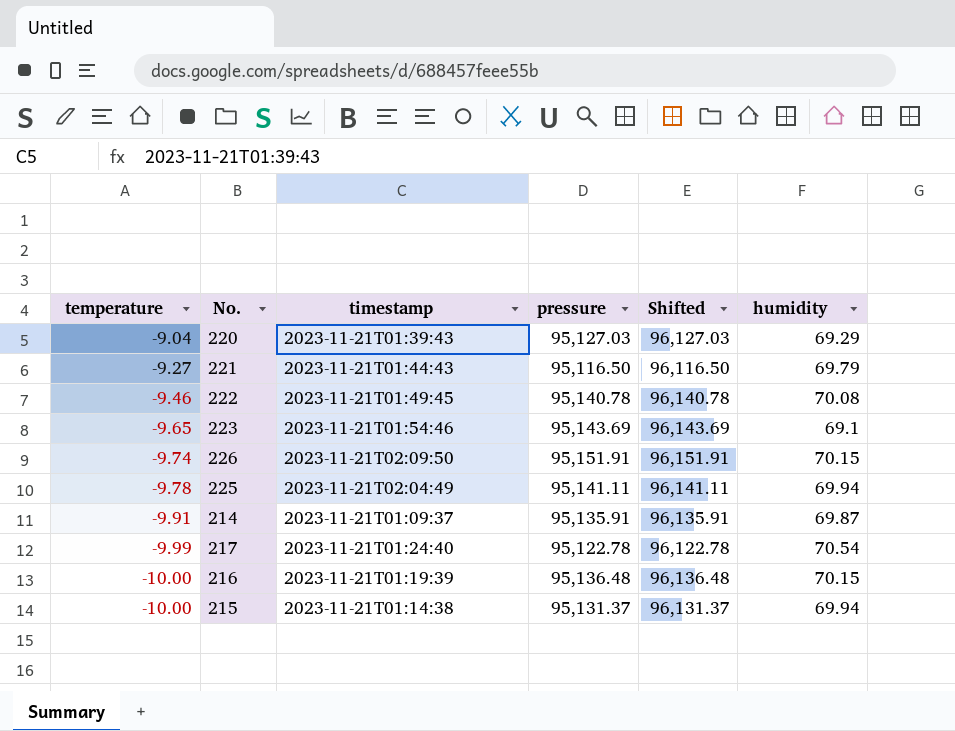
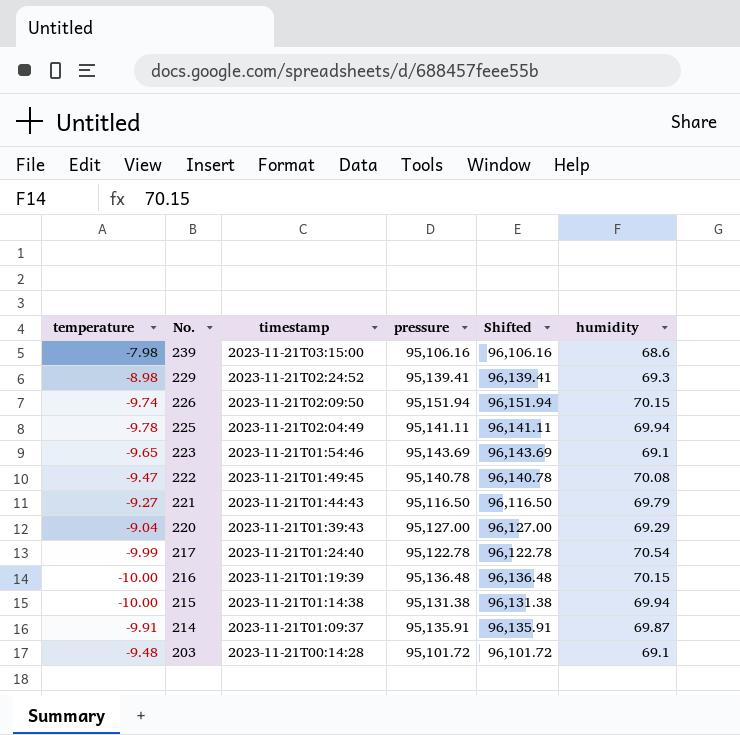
row order: temperature descending -> No. descending
row 239: none -> -7.98 | 2023-11-21T03:15:00 | 95,106.16 | 96,106.16 | 68.6
row 229: none -> -8.98 | 2023-11-21T02:24:52 | 95,139.41 | 96,139.41 | 69.3
226 | pressure: 95,151.91 -> 95,151.94
226 | Shifted: 96,151.91 -> 96,151.94
222 | temperature: -9.46 -> -9.47
220 | pressure: 95,127.03 -> 95,127.00
220 | Shifted: 96,127.03 -> 96,127.00
215 | pressure: 95,131.37 -> 95,131.38
215 | Shifted: 96,131.37 -> 96,131.38
row 203: none -> -9.48 | 2023-11-21T00:14:28 | 95,101.72 | 96,101.72 | 69.1

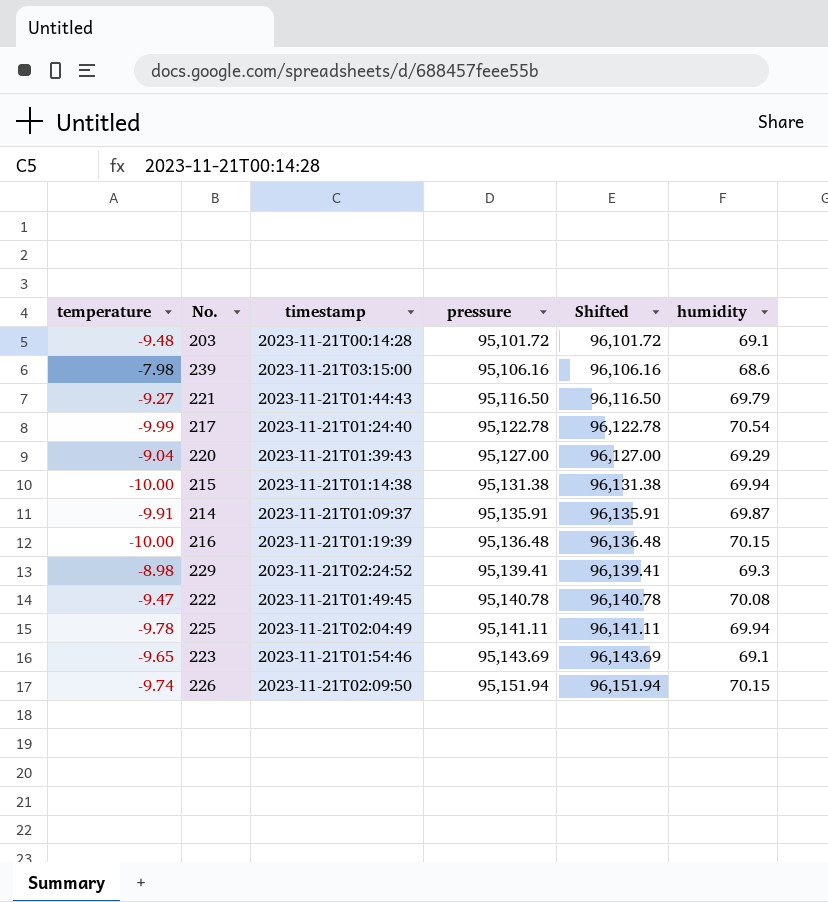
row order: No. descending -> pressure ascending

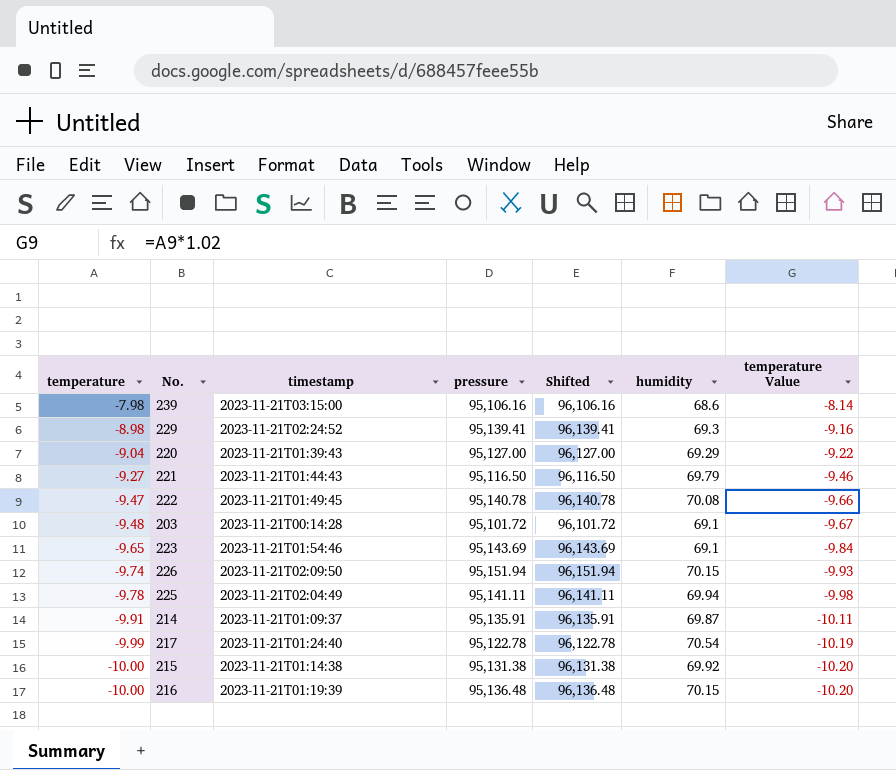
row order: pressure ascending -> temperature descending
column temperature Value | formula: none -> [temperature] * 1.02
215 | humidity: 69.94 -> 69.92

